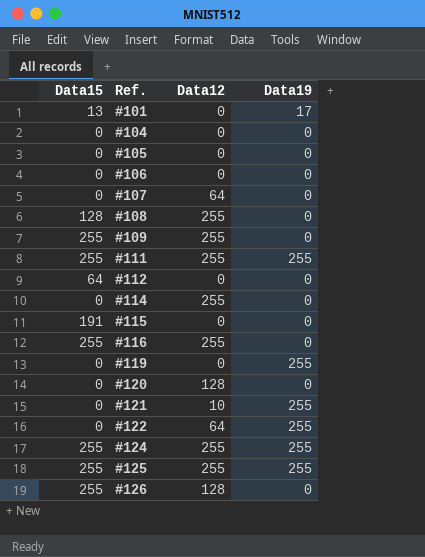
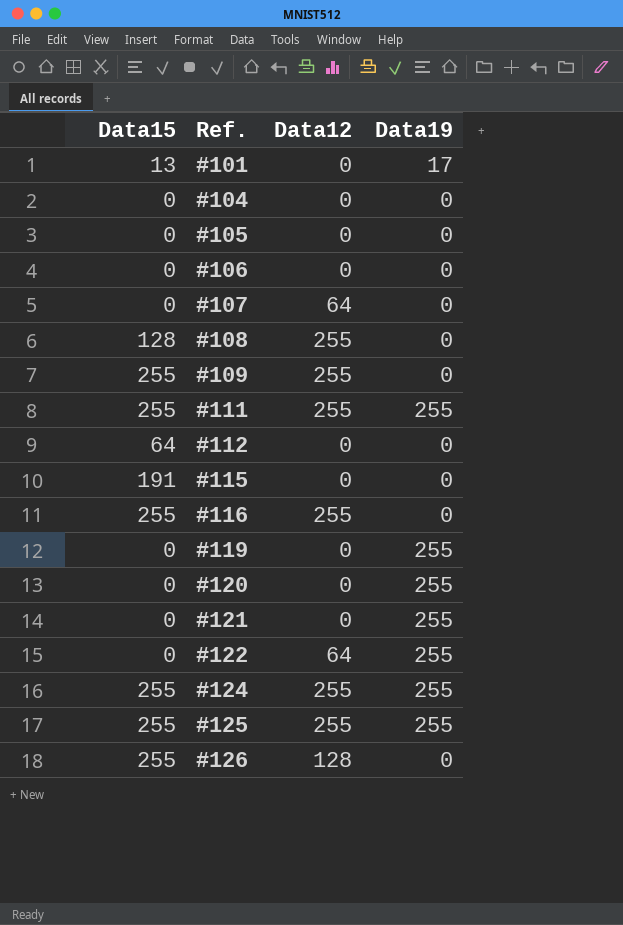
row #114: 0 | 255 | 0 -> none
#120 | Data12: 128 -> 0
#120 | Data19: 0 -> 255
#121 | Data12: 10 -> 0

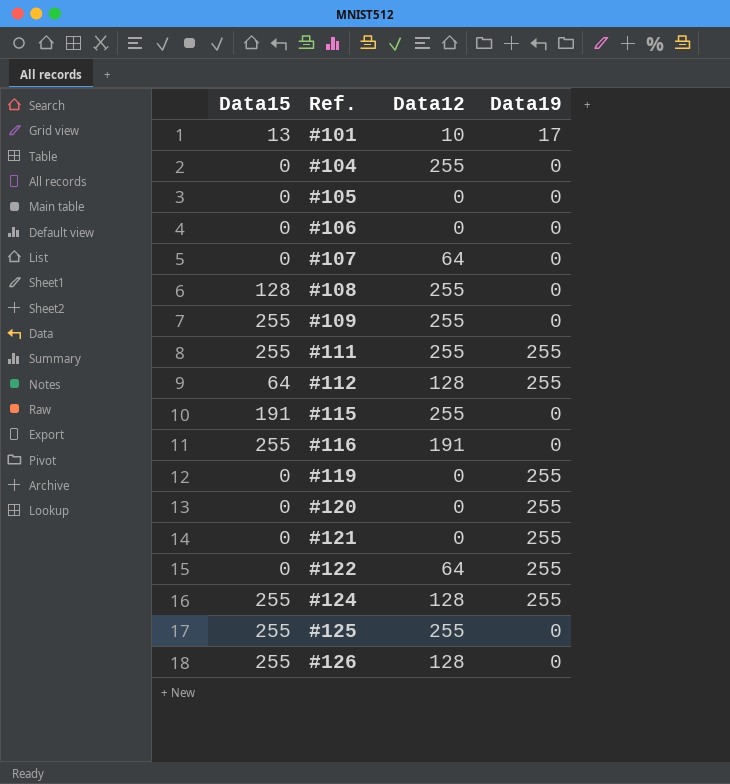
#101 | Data12: 0 -> 10
#104 | Data12: 0 -> 255
#112 | Data12: 0 -> 128
#112 | Data19: 0 -> 255
#115 | Data12: 0 -> 255
#116 | Data12: 255 -> 191
#124 | Data12: 255 -> 128
#125 | Data19: 255 -> 0

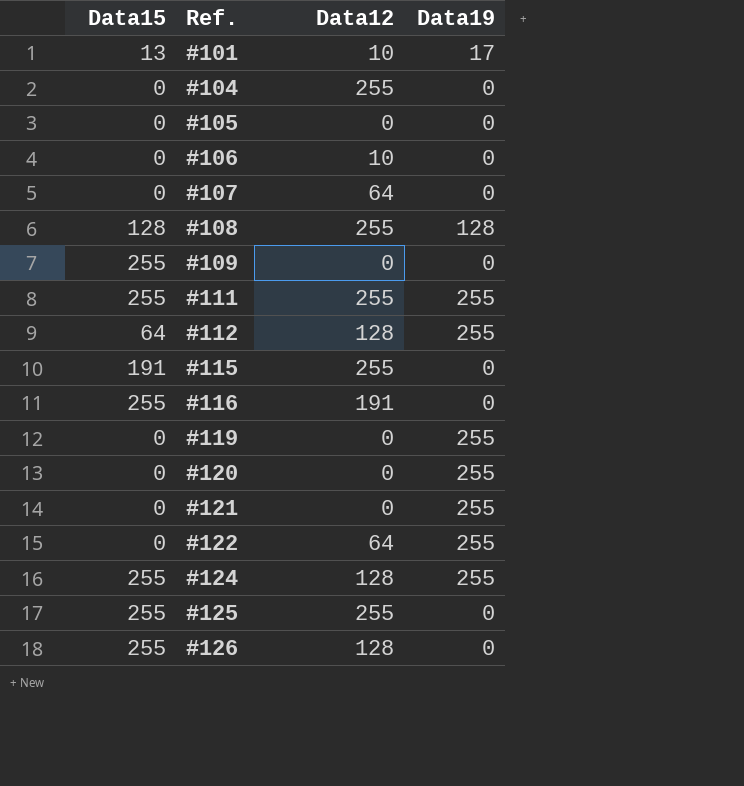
#106 | Data12: 0 -> 10
#108 | Data19: 0 -> 128
#109 | Data12: 255 -> 0

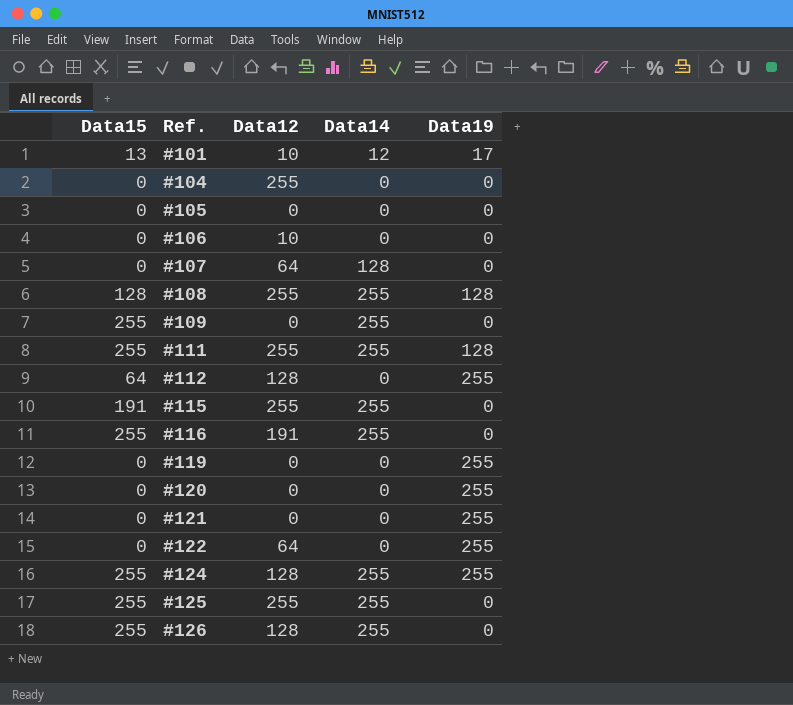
column Data14 | position: none -> 4
#111 | Data19: 255 -> 128

